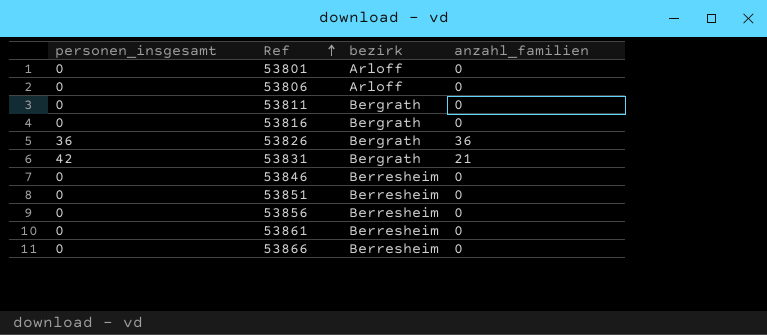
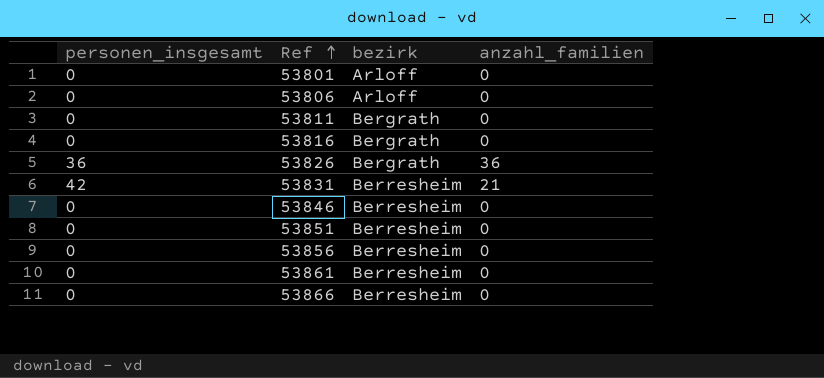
53831 | bezirk: Bergrath -> Berresheim

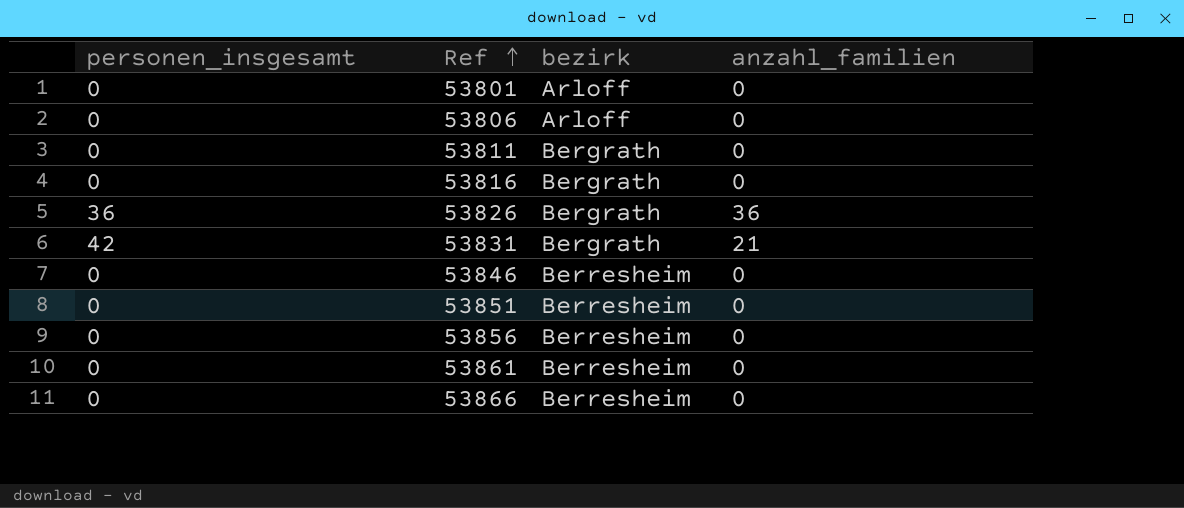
53831 | bezirk: Berresheim -> Bergrath

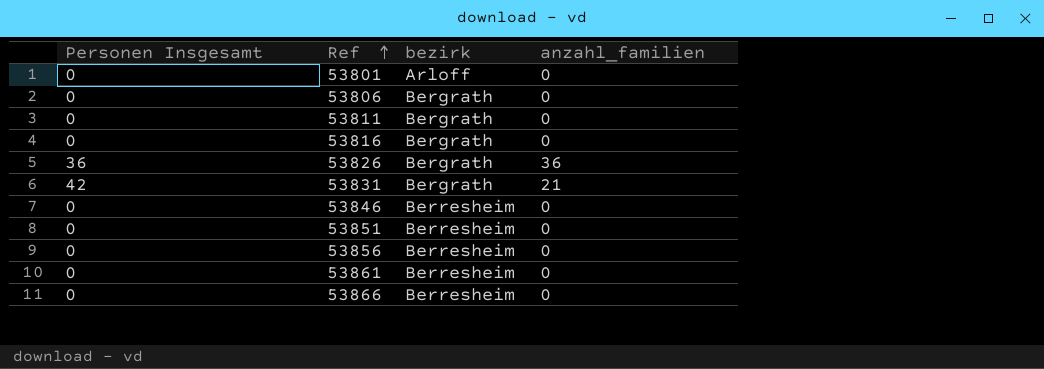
column name: personen_insgesamt -> Personen Insgesamt
53806 | bezirk: Arloff -> Bergrath

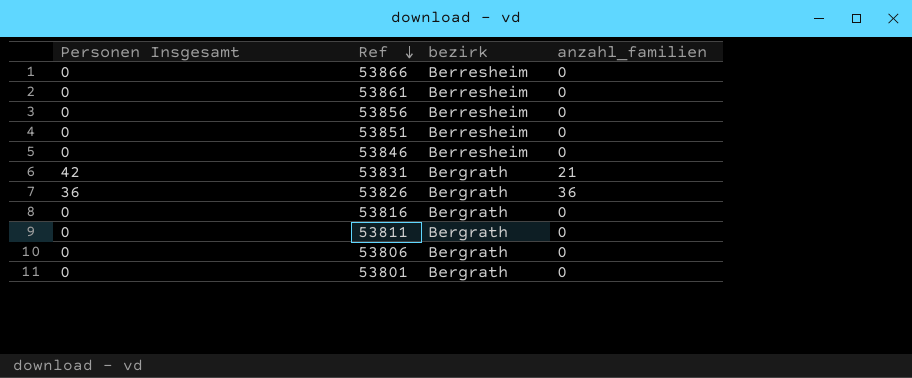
row order: Ref ascending -> Ref descending
53801 | bezirk: Arloff -> Bergrath

